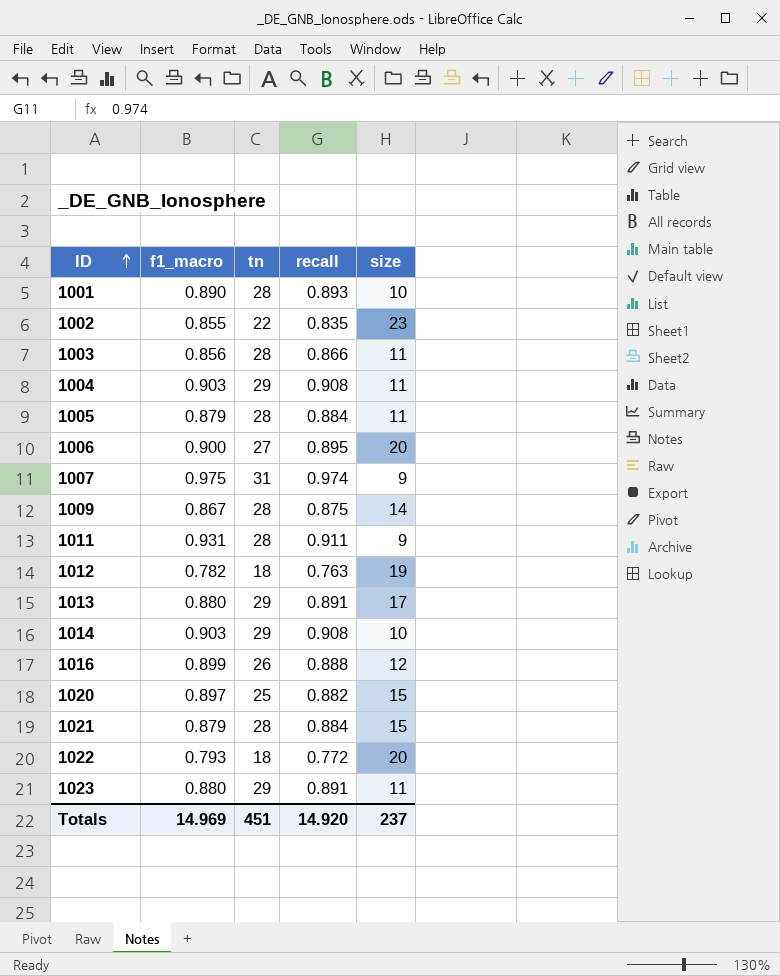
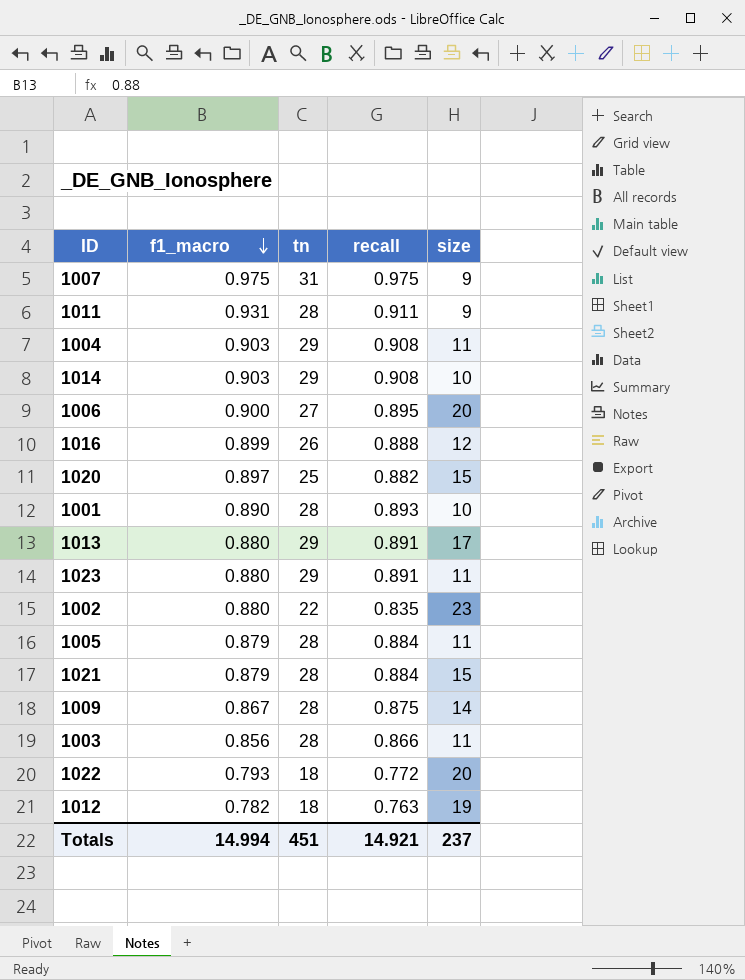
row order: ID ascending -> f1_macro descending
1007 | recall: 0.974 -> 0.975
1002 | f1_macro: 0.855 -> 0.880
Totals | f1_macro: 14.969 -> 14.994
Totals | recall: 14.920 -> 14.921

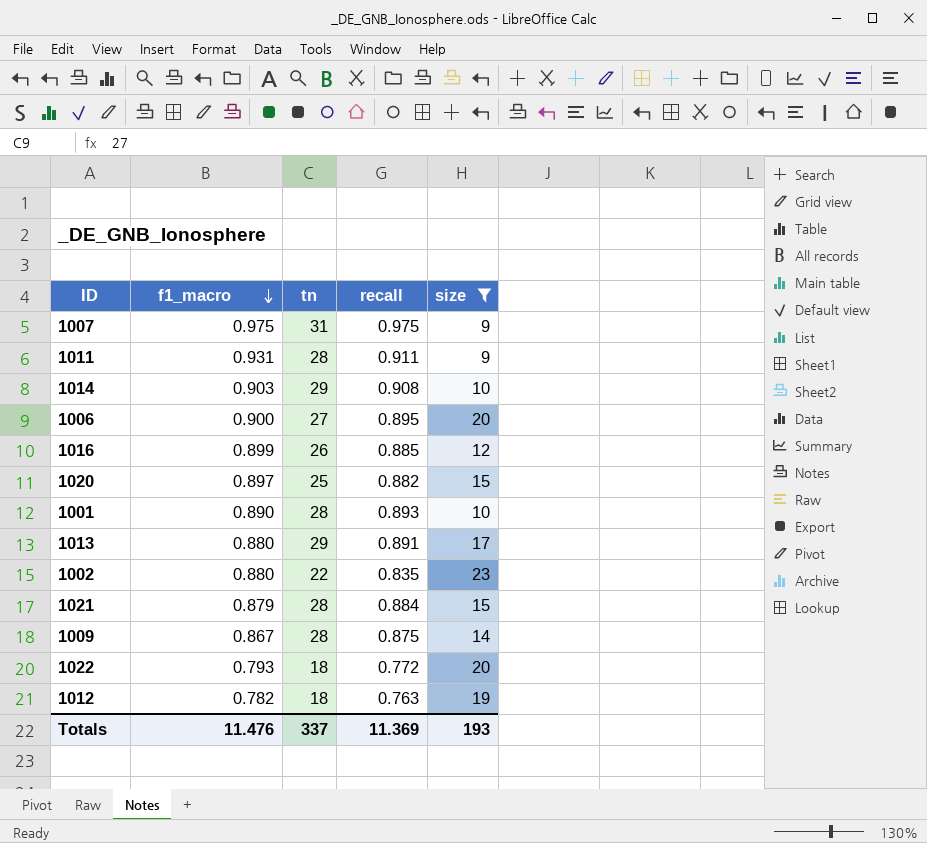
filter: none -> size != 11
1016 | recall: 0.888 -> 0.885
Totals | f1_macro: 14.994 -> 11.476
Totals | tn: 451 -> 337
Totals | recall: 14.921 -> 11.369
Totals | size: 237 -> 193

